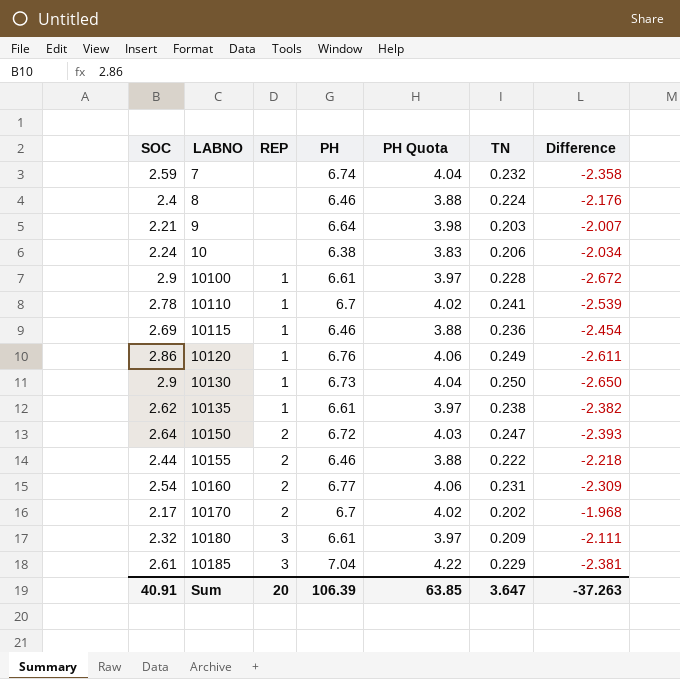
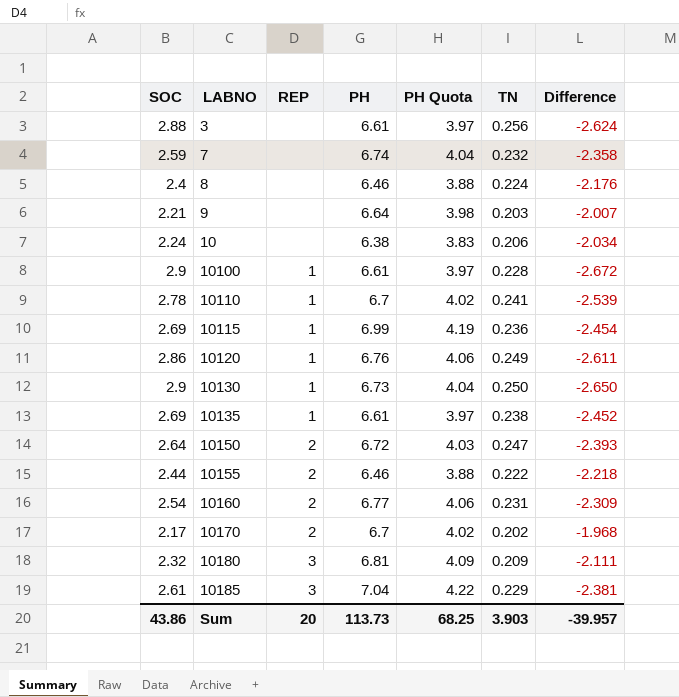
row 3: none -> 2.88 | none | 6.61 | 3.97 | 0.256 | -2.624
10115 | PH: 6.46 -> 6.99
10115 | PH Quota: 3.88 -> 4.19
10135 | SOC: 2.62 -> 2.69
10135 | Difference: -2.382 -> -2.452
10180 | PH: 6.61 -> 6.81
10180 | PH Quota: 3.97 -> 4.09
Sum | SOC: 40.91 -> 43.86
Sum | PH: 106.39 -> 113.73
Sum | PH Quota: 63.85 -> 68.25
Sum | TN: 3.647 -> 3.903
Sum | Difference: -37.263 -> -39.957

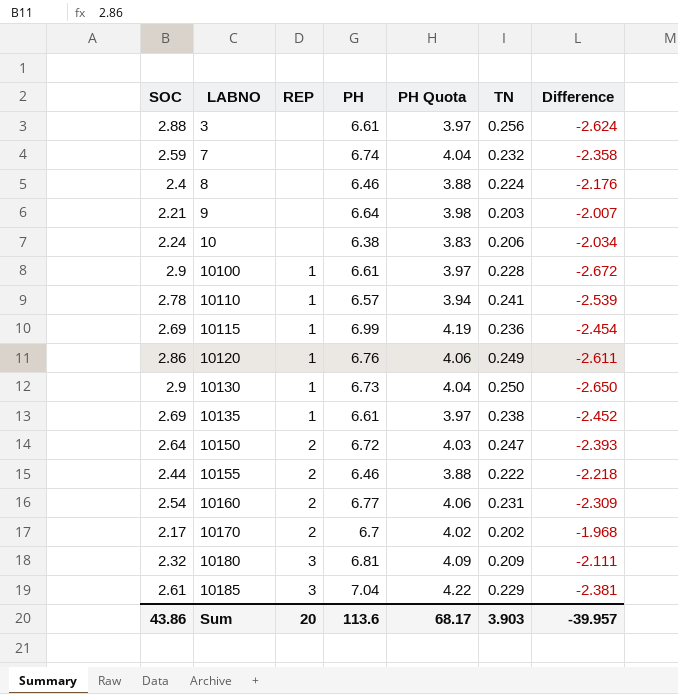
10110 | PH: 6.7 -> 6.57
10110 | PH Quota: 4.02 -> 3.94
Sum | PH: 113.73 -> 113.6
Sum | PH Quota: 68.25 -> 68.17

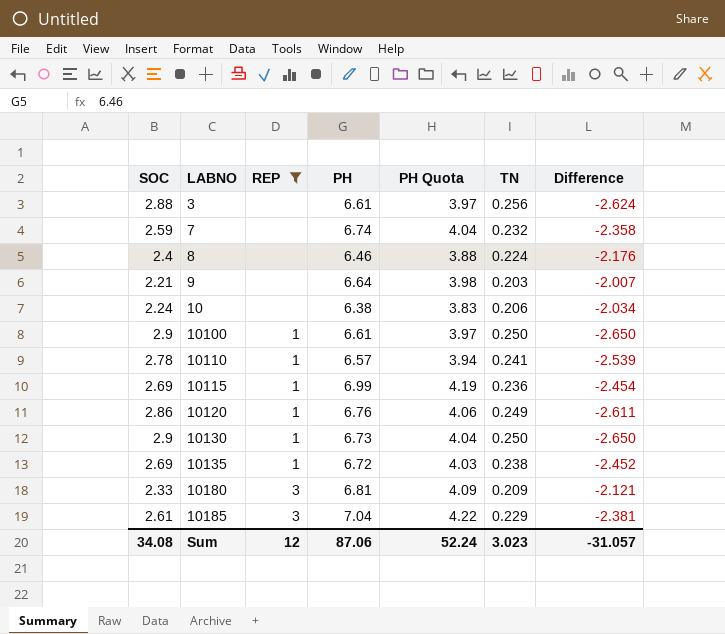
filter: none -> REP != 2
10100 | TN: 0.228 -> 0.250
10100 | Difference: -2.672 -> -2.650
10135 | PH: 6.61 -> 6.72
10135 | PH Quota: 3.97 -> 4.03
10180 | SOC: 2.32 -> 2.33
10180 | Difference: -2.111 -> -2.121
Sum | SOC: 43.86 -> 34.08
Sum | REP: 20 -> 12
Sum | PH: 113.6 -> 87.06
Sum | PH Quota: 68.17 -> 52.24
Sum | TN: 3.903 -> 3.023
Sum | Difference: -39.957 -> -31.057

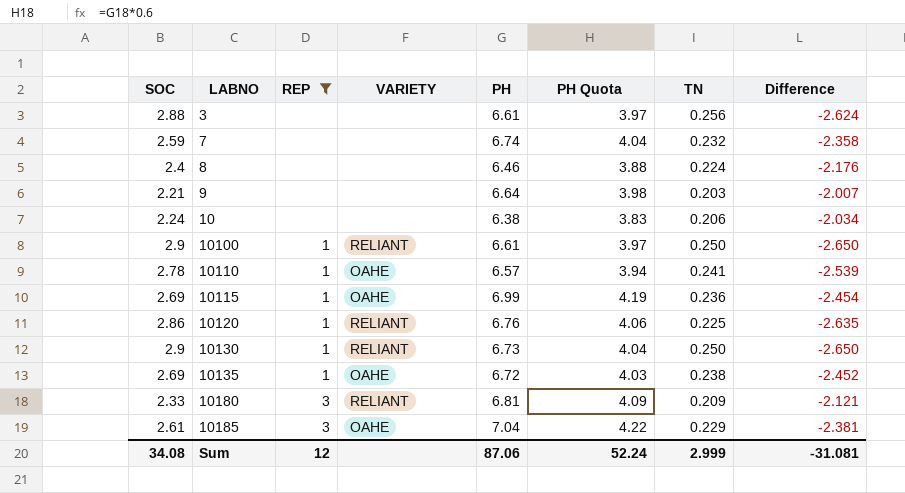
column VARIETY | position: none -> 4
10120 | TN: 0.249 -> 0.225
10120 | Difference: -2.611 -> -2.635
Sum | TN: 3.023 -> 2.999
Sum | Difference: -31.057 -> -31.081

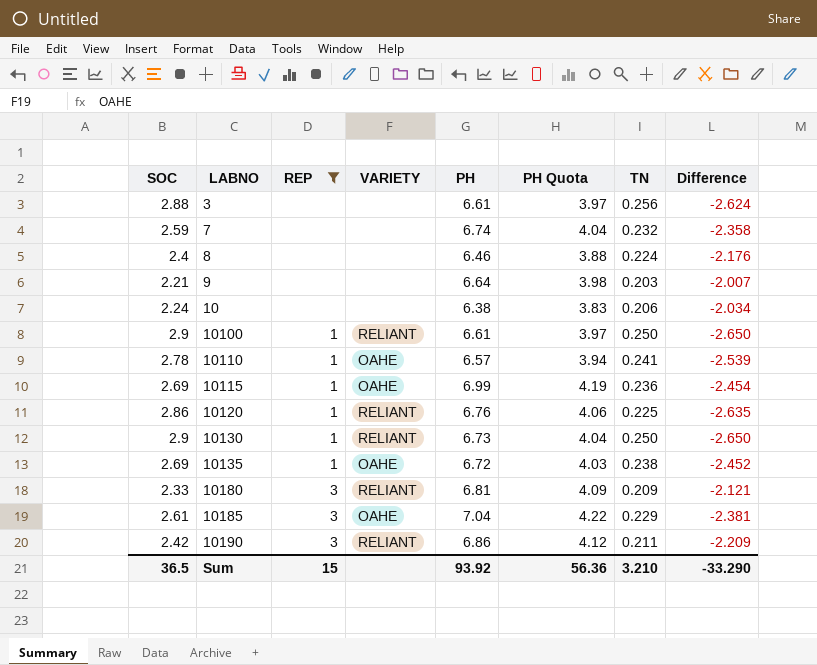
row 10190: none -> 2.42 | 3 | RELIANT | 6.86 | 4.12 | 0.211 | -2.209
Sum | SOC: 34.08 -> 36.5
Sum | REP: 12 -> 15
Sum | PH: 87.06 -> 93.92
Sum | PH Quota: 52.24 -> 56.36
Sum | TN: 2.999 -> 3.210
Sum | Difference: -31.081 -> -33.290

